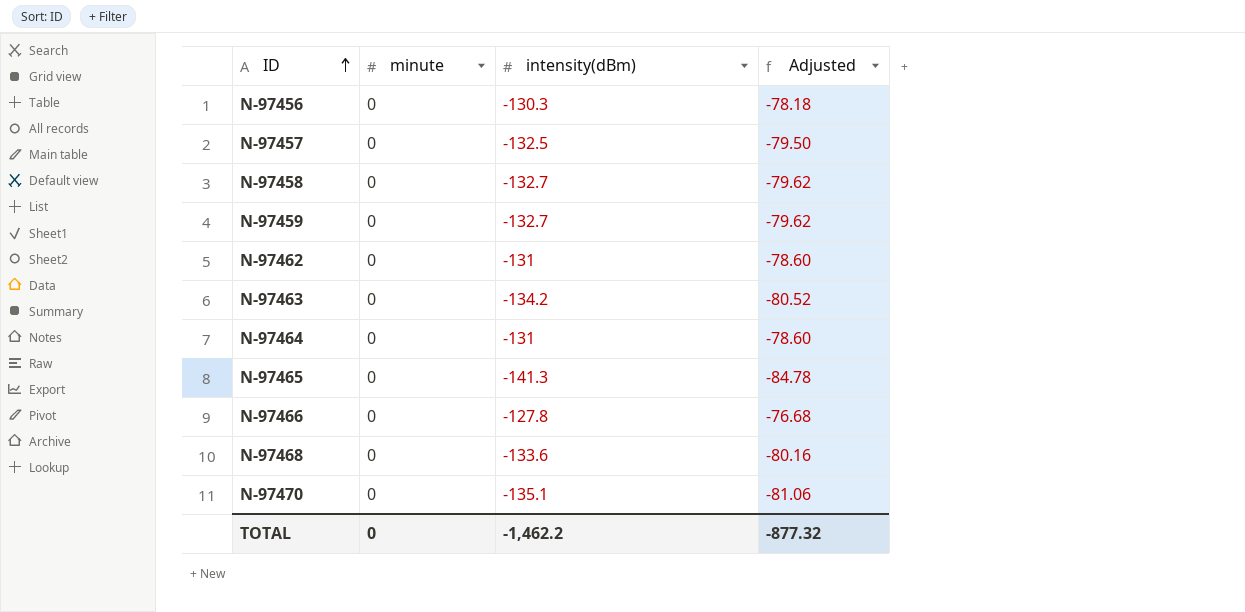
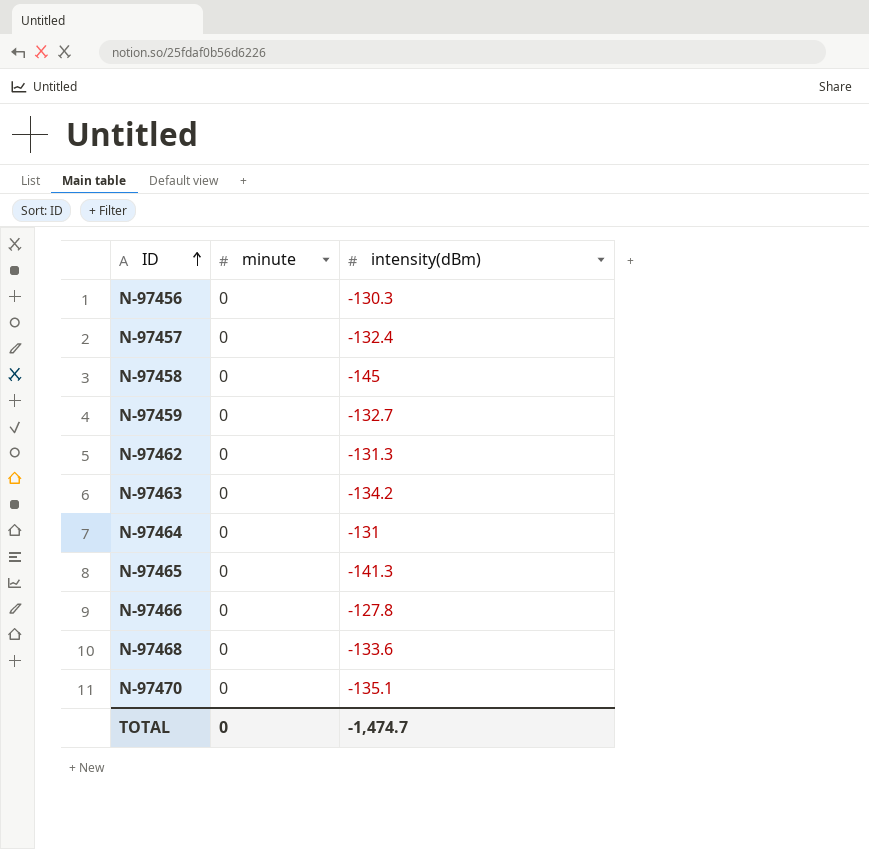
column Adjusted | formula: [intensity(dBm)] * 0.6 -> none
N-97457 | intensity(dBm): -132.5 -> -132.4
N-97458 | intensity(dBm): -132.7 -> -145
N-97462 | intensity(dBm): -131 -> -131.3
TOTAL | intensity(dBm): -1,462.2 -> -1,474.7

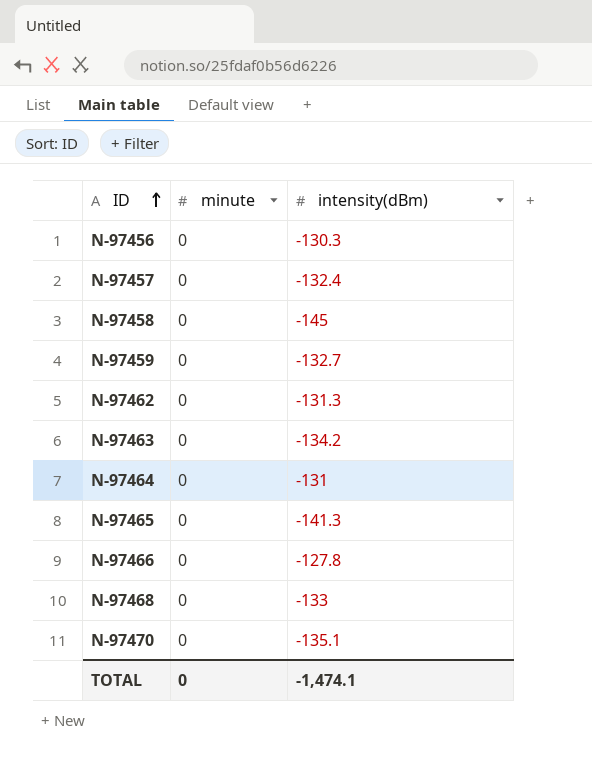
N-97468 | intensity(dBm): -133.6 -> -133
TOTAL | intensity(dBm): -1,474.7 -> -1,474.1

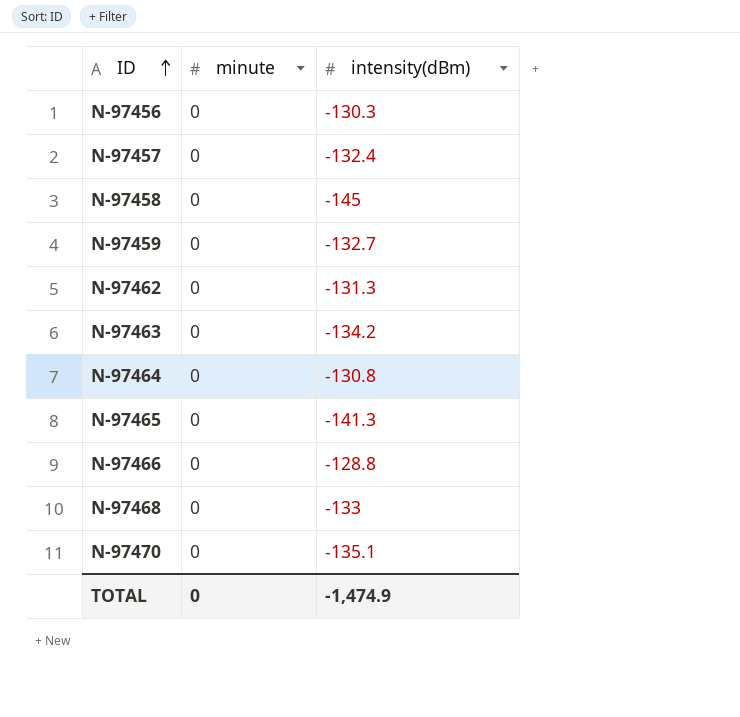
N-97464 | intensity(dBm): -131 -> -130.8
N-97466 | intensity(dBm): -127.8 -> -128.8
TOTAL | intensity(dBm): -1,474.1 -> -1,474.9

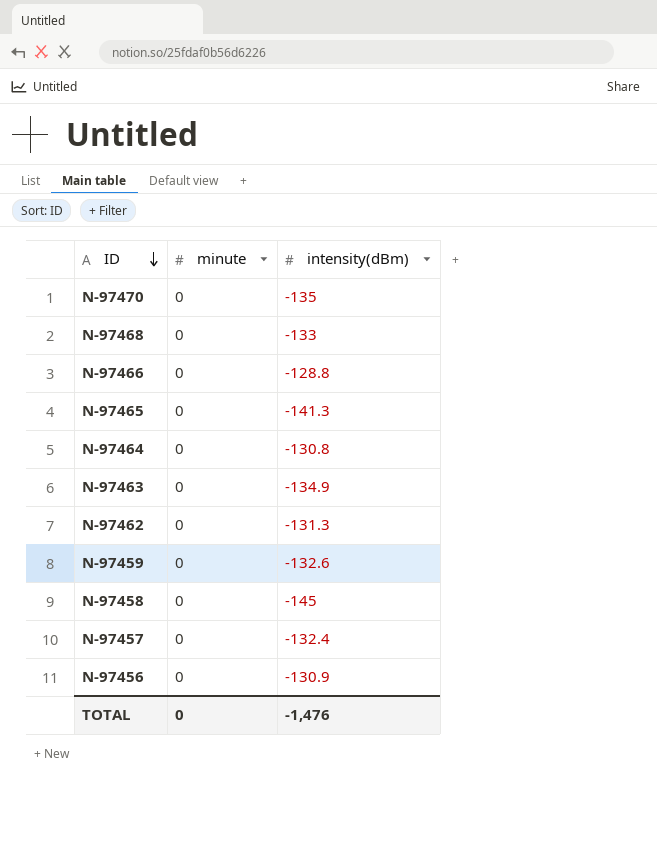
row order: ID ascending -> ID descending
N-97470 | intensity(dBm): -135.1 -> -135
N-97463 | intensity(dBm): -134.2 -> -134.9
N-97459 | intensity(dBm): -132.7 -> -132.6
N-97456 | intensity(dBm): -130.3 -> -130.9
TOTAL | intensity(dBm): -1,474.9 -> -1,476

